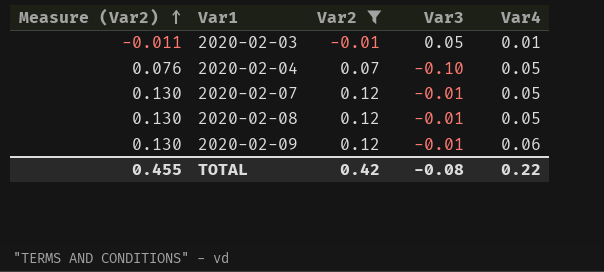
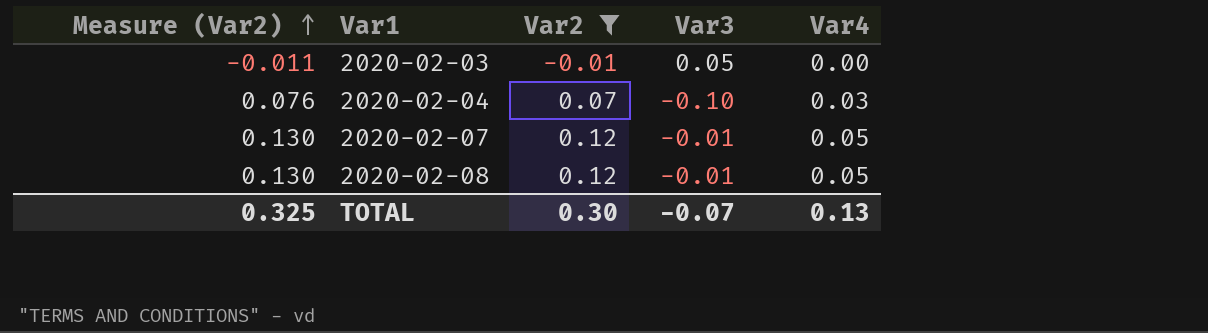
row 2020-02-09: 0.130 | 0.12 | -0.01 | 0.06 -> none
2020-02-03 | Var4: 0.01 -> 0.00
2020-02-04 | Var4: 0.05 -> 0.03
TOTAL | Measure (Var2): 0.455 -> 0.325
TOTAL | Var2: 0.42 -> 0.30
TOTAL | Var3: -0.08 -> -0.07
TOTAL | Var4: 0.22 -> 0.13

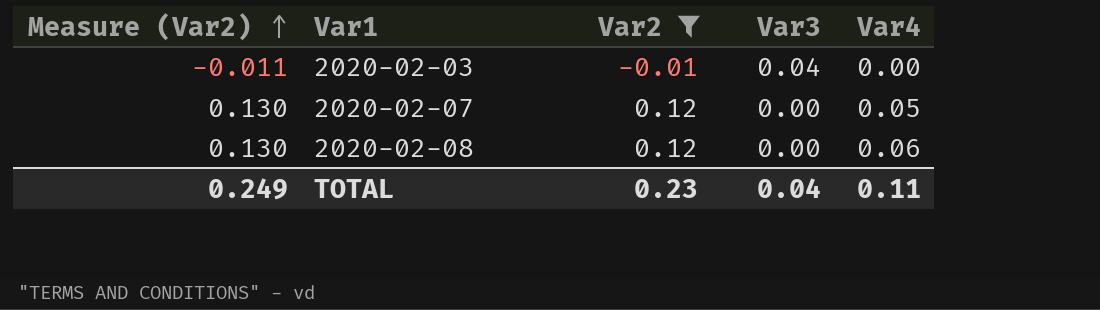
row 2020-02-04: 0.076 | 0.07 | -0.10 | 0.03 -> none
2020-02-03 | Var3: 0.05 -> 0.04
2020-02-07 | Var3: -0.01 -> 0.00
2020-02-08 | Var3: -0.01 -> 0.00
2020-02-08 | Var4: 0.05 -> 0.06
TOTAL | Measure (Var2): 0.325 -> 0.249
TOTAL | Var2: 0.30 -> 0.23
TOTAL | Var3: -0.07 -> 0.04
TOTAL | Var4: 0.13 -> 0.11

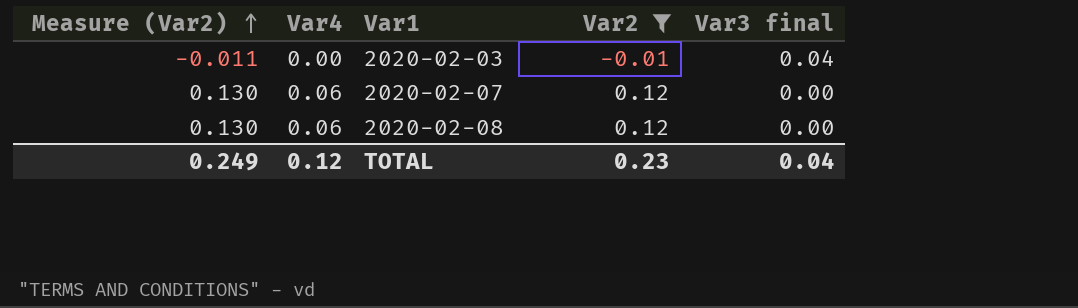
column Var4 | position: 5 -> 2
column name: Var3 -> Var3 final
2020-02-07 | Var4: 0.05 -> 0.06
TOTAL | Var4: 0.11 -> 0.12

